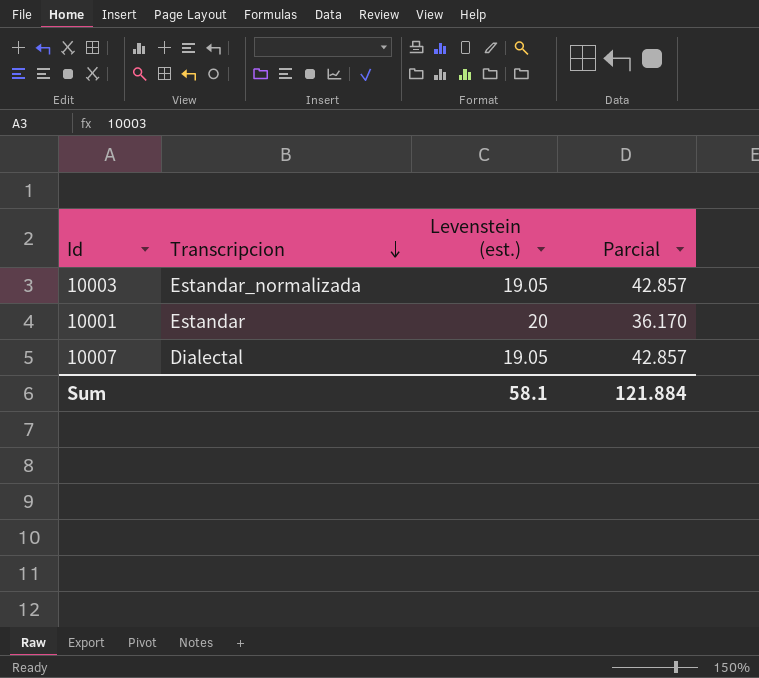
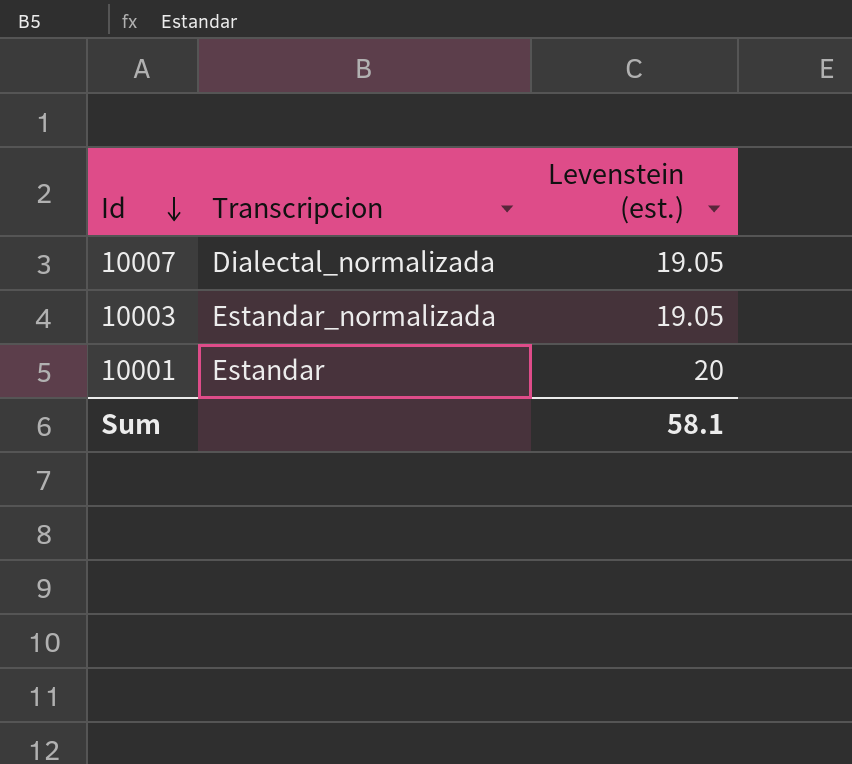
row order: Transcripcion descending -> Id descending
column Parcial | position: 4 -> none
10007 | Transcripcion: Dialectal -> Dialectal_normalizada

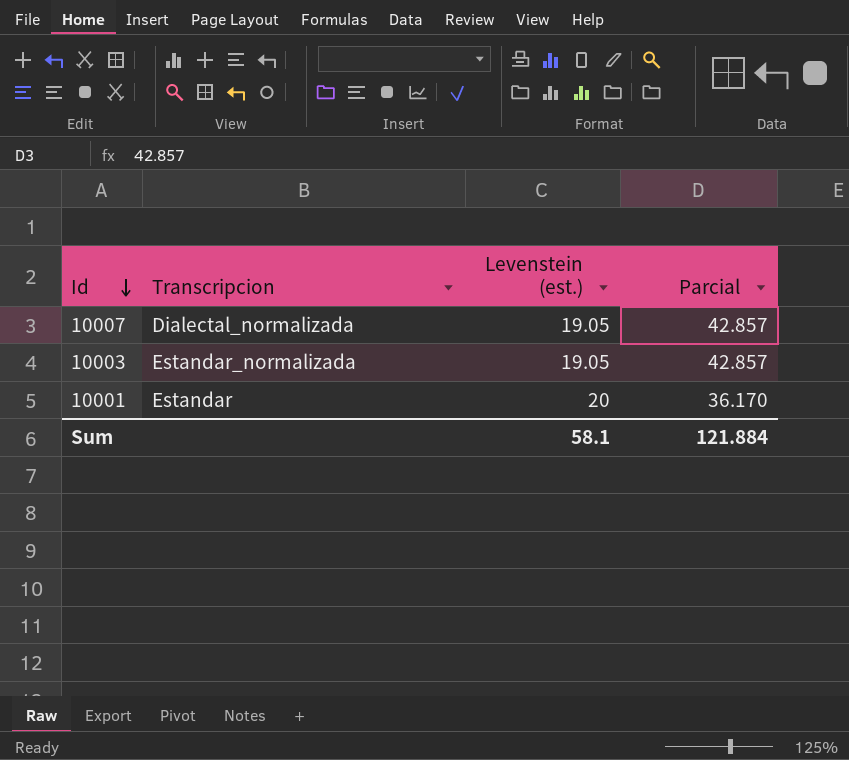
column Parcial | position: none -> 4

